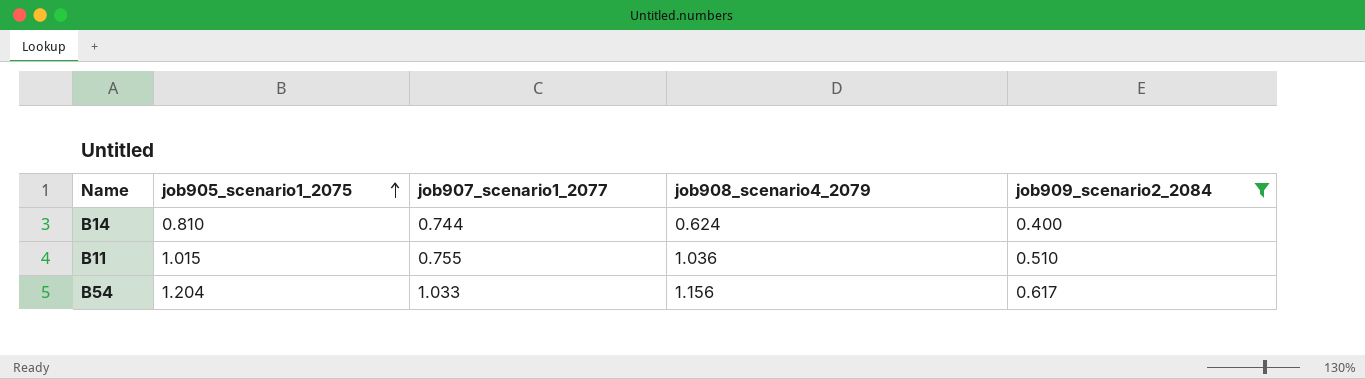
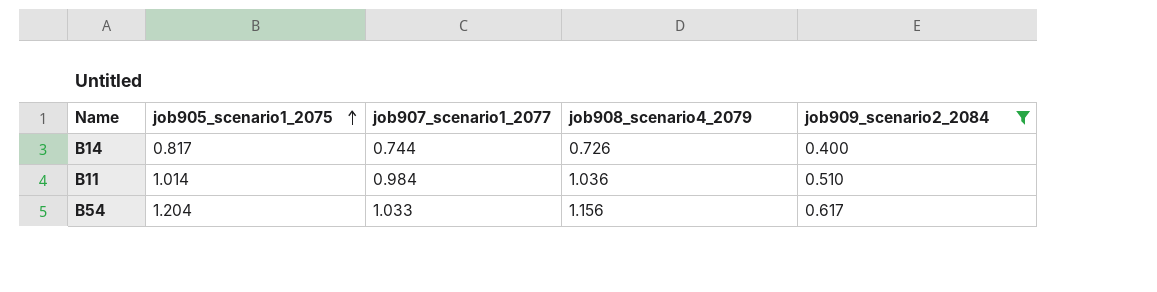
B14 | job905_scenario1_2075: 0.810 -> 0.817
B14 | job908_scenario4_2079: 0.624 -> 0.726
B11 | job905_scenario1_2075: 1.015 -> 1.014
B11 | job907_scenario1_2077: 0.755 -> 0.984

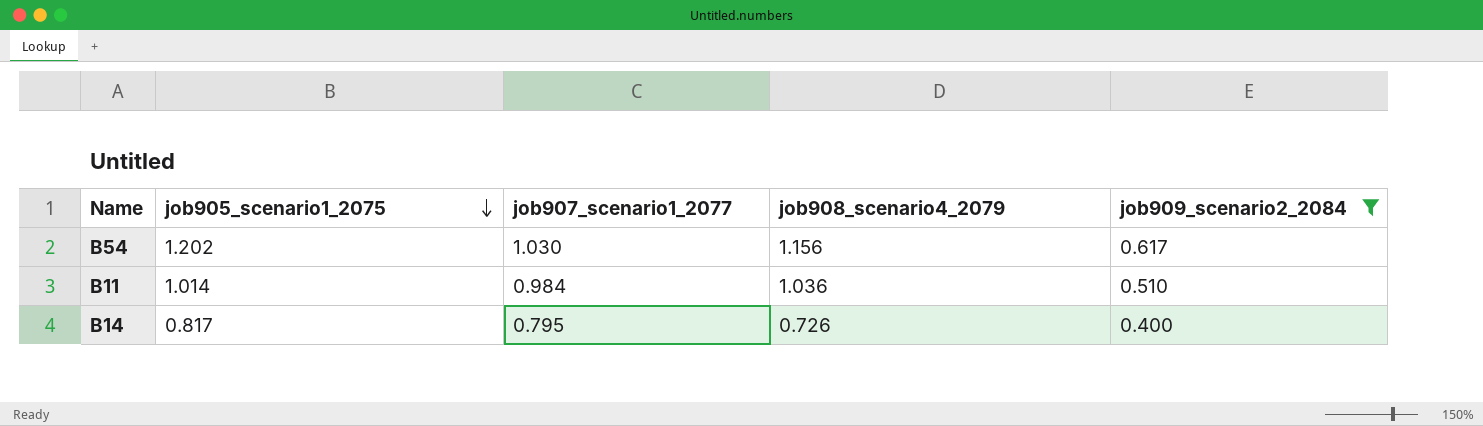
row order: job905_scenario1_2075 ascending -> job905_scenario1_2075 descending
B54 | job905_scenario1_2075: 1.204 -> 1.202
B54 | job907_scenario1_2077: 1.033 -> 1.030
B14 | job907_scenario1_2077: 0.744 -> 0.795

